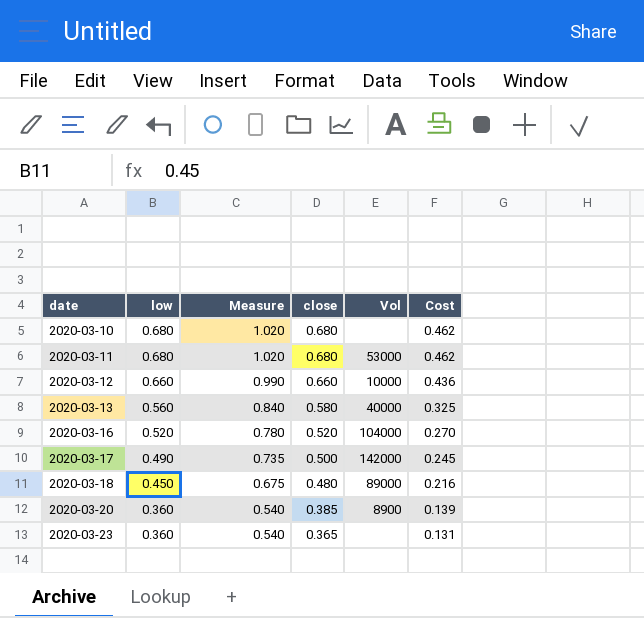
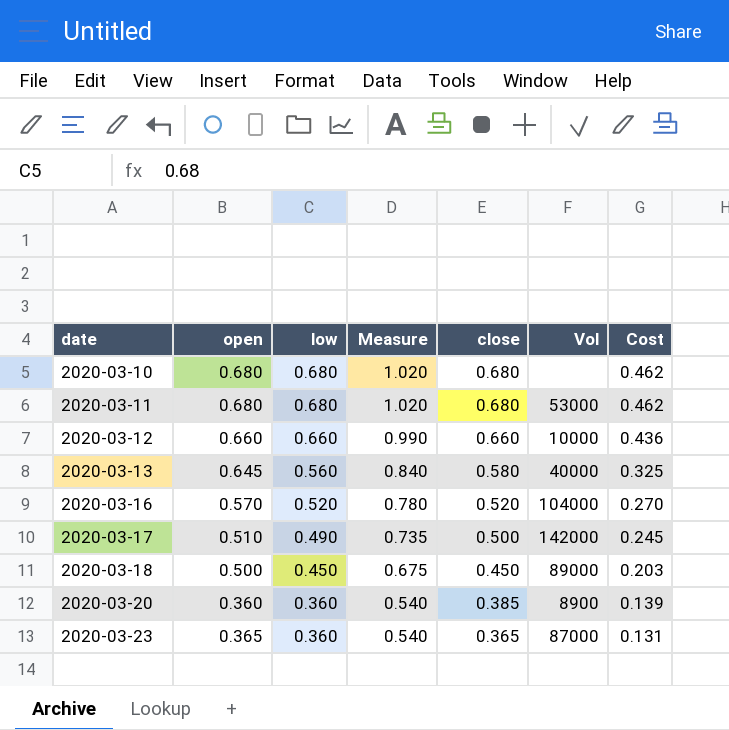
column open | position: none -> 2
2020-03-18 | close: 0.480 -> 0.450
2020-03-18 | Cost: 0.216 -> 0.203
2020-03-23 | Vol: none -> 87000

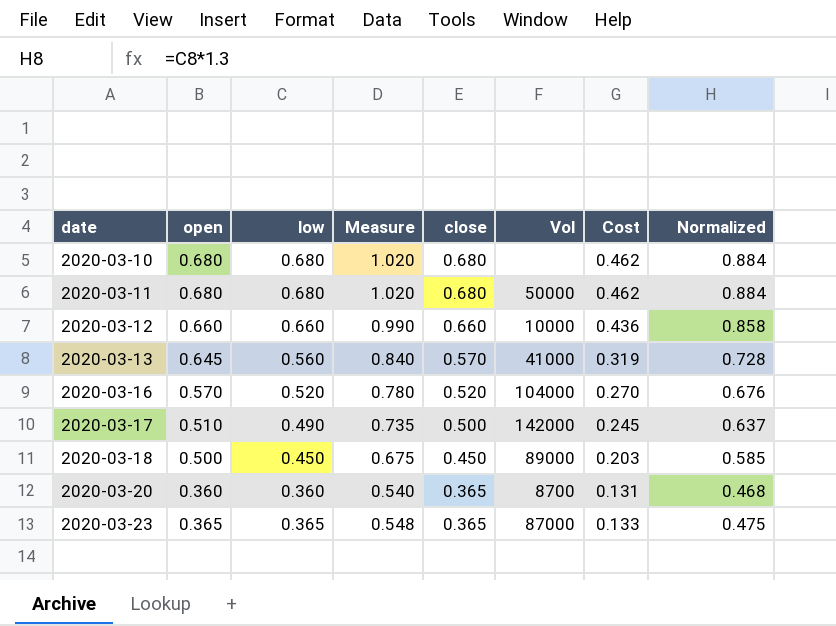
column Normalized | formula: none -> [low] * 1.3
2020-03-11 | Vol: 53000 -> 50000
2020-03-13 | close: 0.580 -> 0.570
2020-03-13 | Vol: 40000 -> 41000
2020-03-13 | Cost: 0.325 -> 0.319
2020-03-20 | close: 0.385 -> 0.365
2020-03-20 | Vol: 8900 -> 8700
2020-03-20 | Cost: 0.139 -> 0.131
2020-03-23 | low: 0.360 -> 0.365
2020-03-23 | Measure: 0.540 -> 0.548
2020-03-23 | Cost: 0.131 -> 0.133

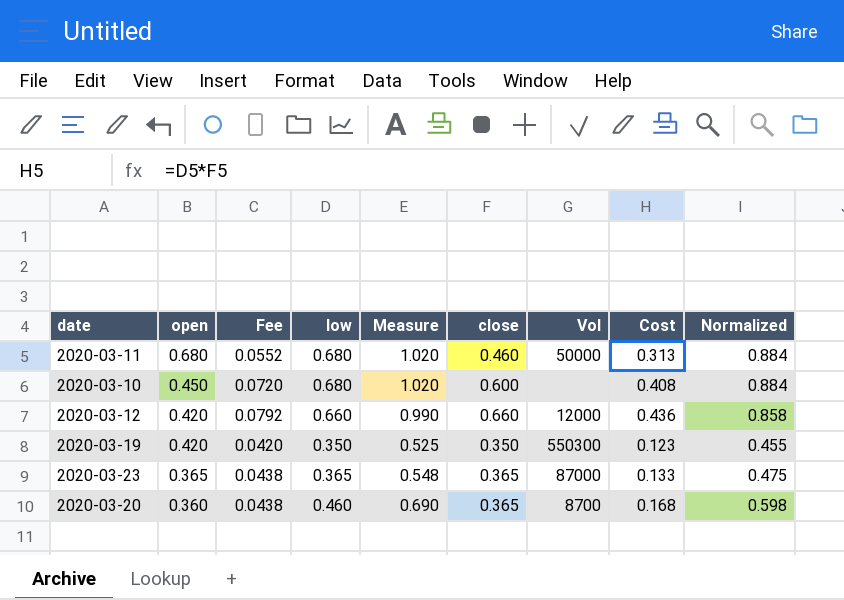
row order: date ascending -> open descending
column Fee | formula: none -> [close] * 0.12
row 2020-03-13: 0.645 | 0.560 | 0.840 | 0.570 | 41000 | 0.319 | 0.728 -> none
row 2020-03-16: 0.570 | 0.520 | 0.780 | 0.520 | 104000 | 0.270 | 0.676 -> none
row 2020-03-17: 0.510 | 0.490 | 0.735 | 0.500 | 142000 | 0.245 | 0.637 -> none
row 2020-03-18: 0.500 | 0.450 | 0.675 | 0.450 | 89000 | 0.203 | 0.585 -> none
2020-03-11 | close: 0.680 -> 0.460
2020-03-11 | Cost: 0.462 -> 0.313
2020-03-10 | open: 0.680 -> 0.450
2020-03-10 | close: 0.680 -> 0.600
2020-03-10 | Cost: 0.462 -> 0.408
2020-03-12 | open: 0.660 -> 0.420
2020-03-12 | Vol: 10000 -> 12000
row 2020-03-19: none -> 0.420 | 0.0420 | 0.350 | 0.525 | 0.350 | 550300 | 0.123 | 0.455
2020-03-20 | low: 0.360 -> 0.460
2020-03-20 | Measure: 0.540 -> 0.690
2020-03-20 | Cost: 0.131 -> 0.168
2020-03-20 | Normalized: 0.468 -> 0.598

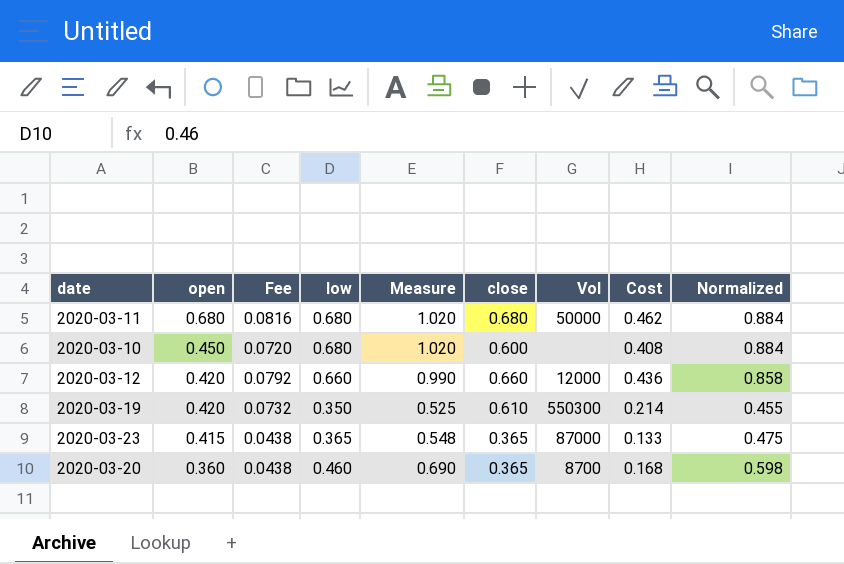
2020-03-11 | Fee: 0.0552 -> 0.0816
2020-03-11 | close: 0.460 -> 0.680
2020-03-11 | Cost: 0.313 -> 0.462
2020-03-19 | Fee: 0.0420 -> 0.0732
2020-03-19 | close: 0.350 -> 0.610
2020-03-19 | Cost: 0.123 -> 0.214
2020-03-23 | open: 0.365 -> 0.415

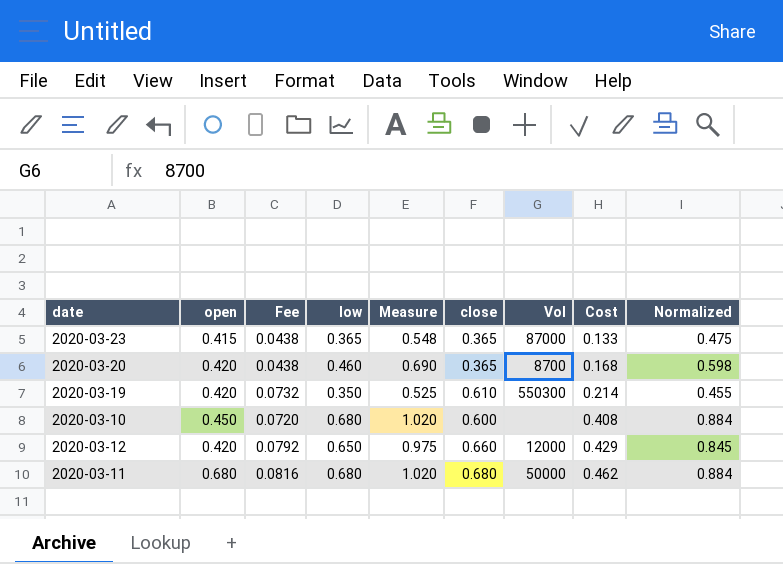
row order: open descending -> Cost ascending
2020-03-20 | open: 0.360 -> 0.420
2020-03-12 | low: 0.660 -> 0.650
2020-03-12 | Measure: 0.990 -> 0.975
2020-03-12 | Cost: 0.436 -> 0.429
2020-03-12 | Normalized: 0.858 -> 0.845

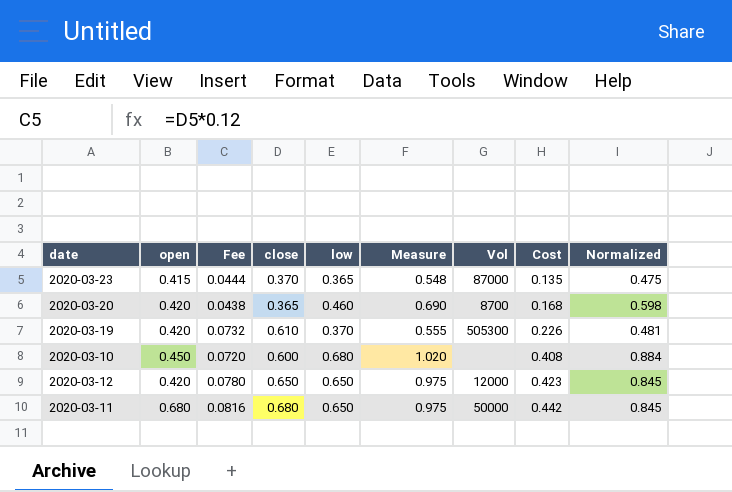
column close | position: 6 -> 4
2020-03-23 | Fee: 0.0438 -> 0.0444
2020-03-23 | close: 0.365 -> 0.370
2020-03-23 | Cost: 0.133 -> 0.135
2020-03-19 | low: 0.350 -> 0.370
2020-03-19 | Measure: 0.525 -> 0.555
2020-03-19 | Vol: 550300 -> 505300
2020-03-19 | Cost: 0.214 -> 0.226
2020-03-19 | Normalized: 0.455 -> 0.481
2020-03-12 | Fee: 0.0792 -> 0.0780
2020-03-12 | close: 0.660 -> 0.650
2020-03-12 | Cost: 0.429 -> 0.423
2020-03-11 | low: 0.680 -> 0.650
2020-03-11 | Measure: 1.020 -> 0.975
2020-03-11 | Cost: 0.462 -> 0.442
2020-03-11 | Normalized: 0.884 -> 0.845

